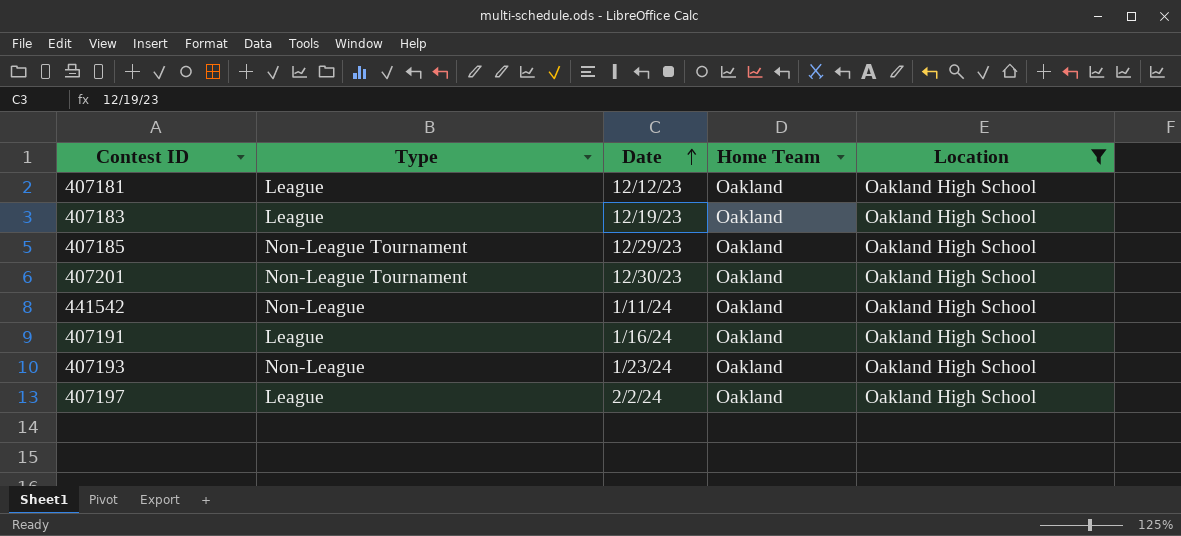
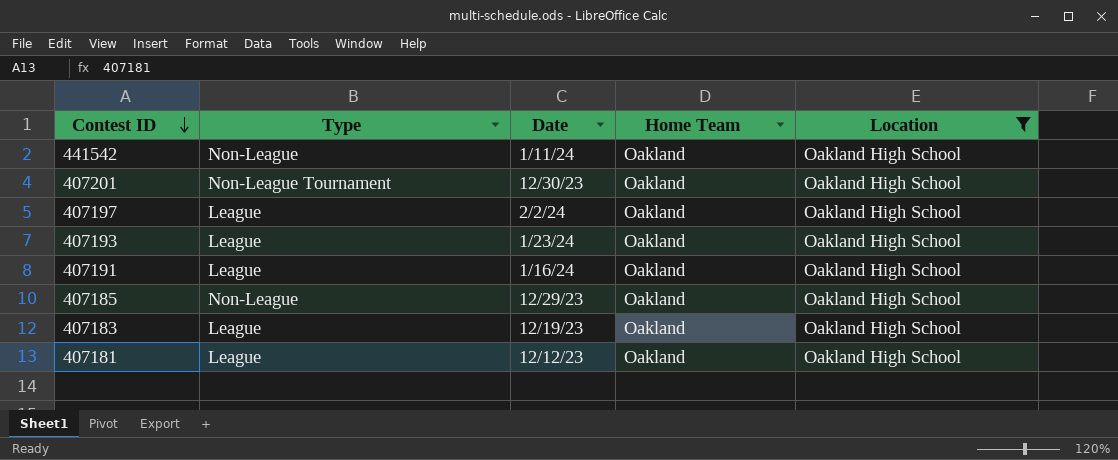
row order: Date ascending -> Contest ID descending
407193 | Type: Non-League -> League
407185 | Type: Non-League Tournament -> Non-League

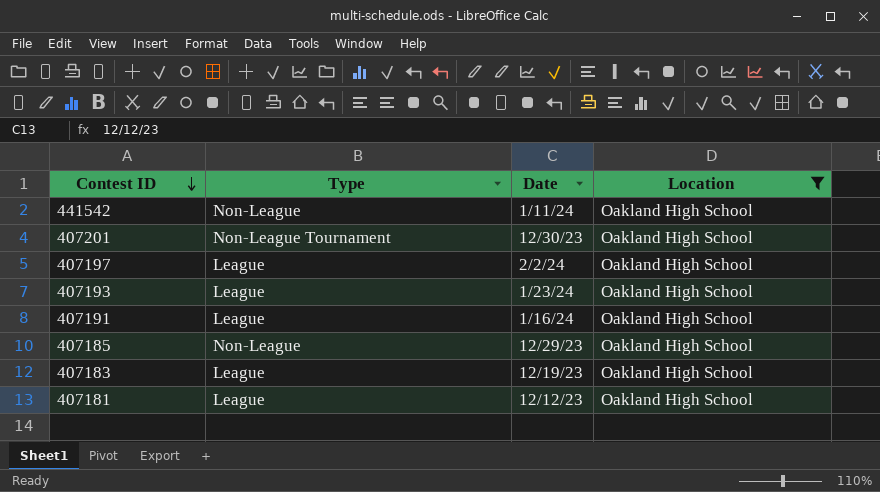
column Home Team | position: 4 -> none

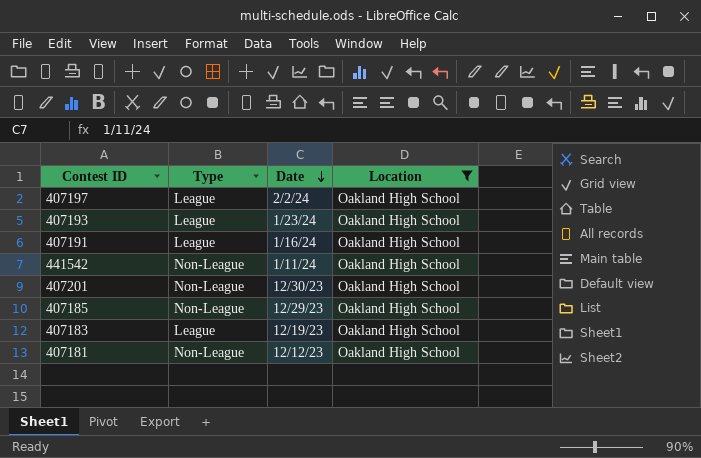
row order: Contest ID descending -> Date descending
407201 | Type: Non-League Tournament -> Non-League
407181 | Type: League -> Non-League

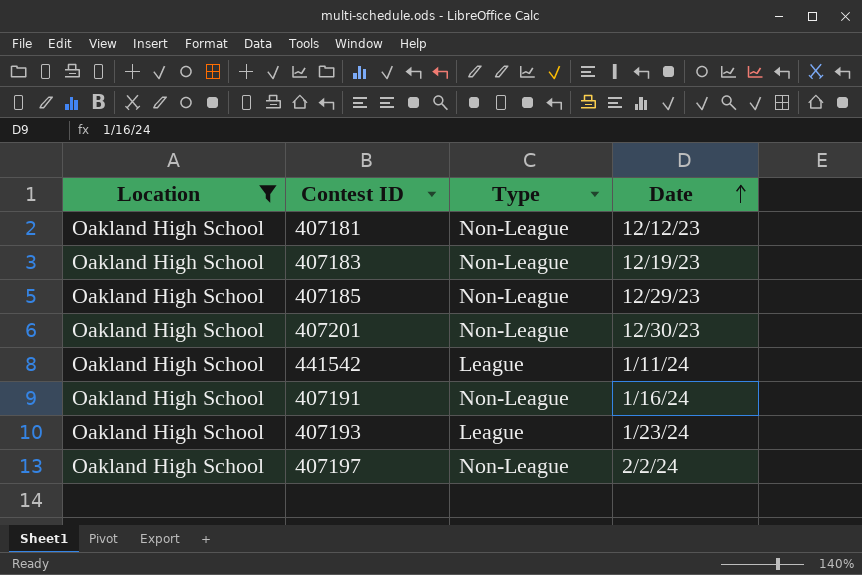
row order: Date descending -> Date ascending
column Location | position: 4 -> 1
407183 | Type: League -> Non-League
441542 | Type: Non-League -> League
407191 | Type: League -> Non-League
407197 | Type: League -> Non-League

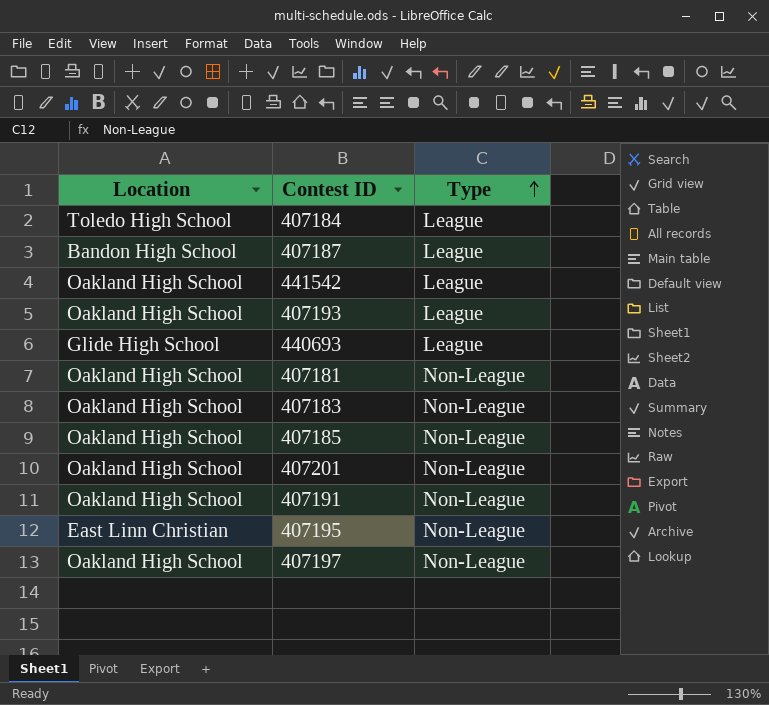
filter: Location = Oakland High School -> none
row order: Date ascending -> Type ascending
column Date | position: 4 -> none

